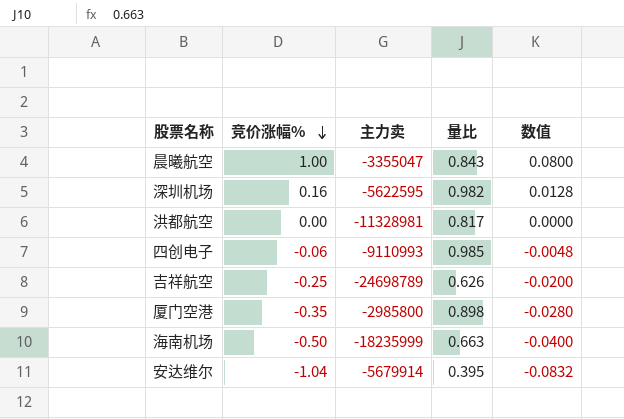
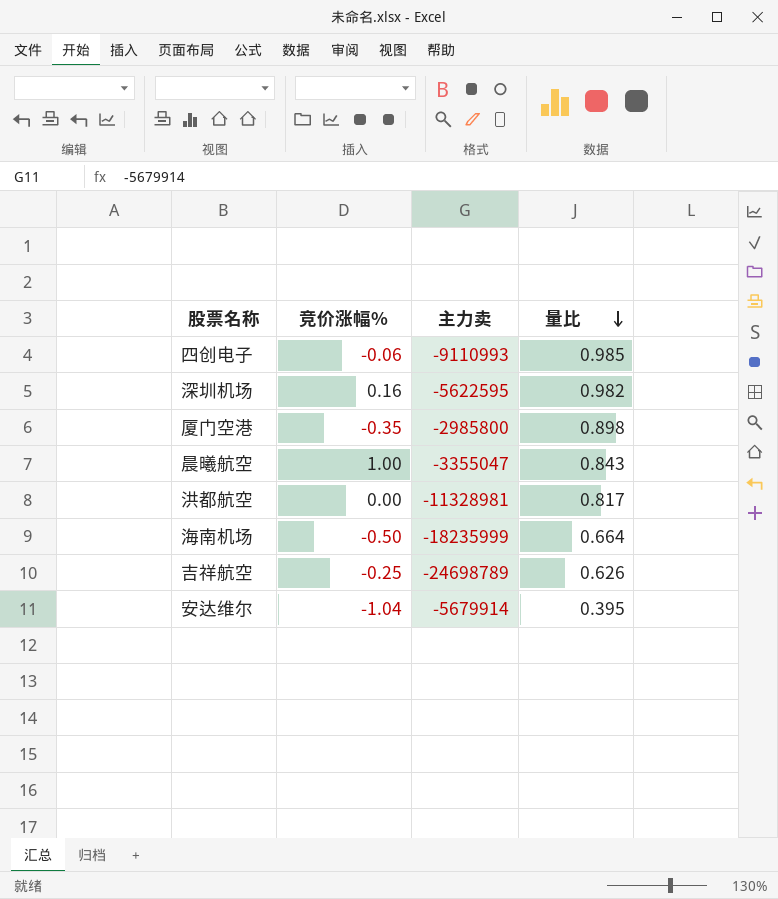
row order: 竞价涨幅% descending -> 量比 descending
column 数值 | formula: [竞价涨幅%] * 0.08 -> none
海南机场 | 量比: 0.663 -> 0.664

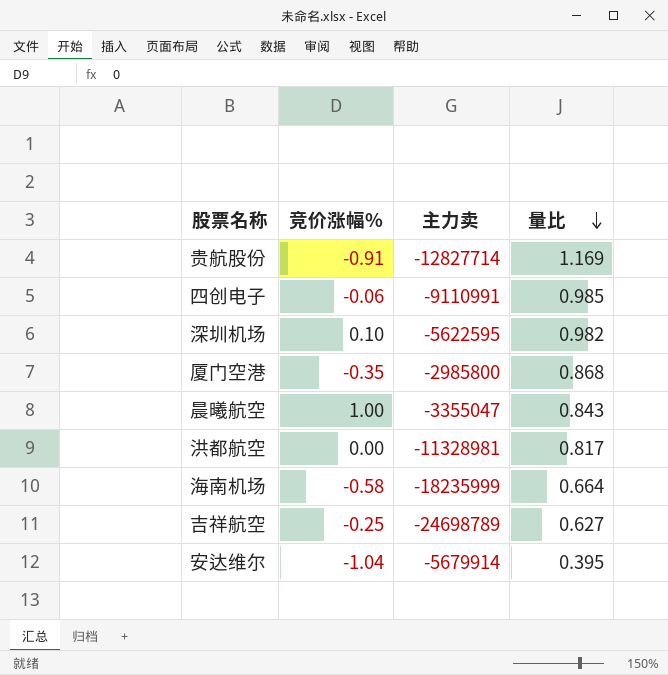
row 贵航股份: none -> -0.91 | -12827714 | 1.169
四创电子 | 主力卖: -9110993 -> -9110991
深圳机场 | 竞价涨幅%: 0.16 -> 0.10
厦门空港 | 量比: 0.898 -> 0.868
海南机场 | 竞价涨幅%: -0.50 -> -0.58
吉祥航空 | 量比: 0.626 -> 0.627

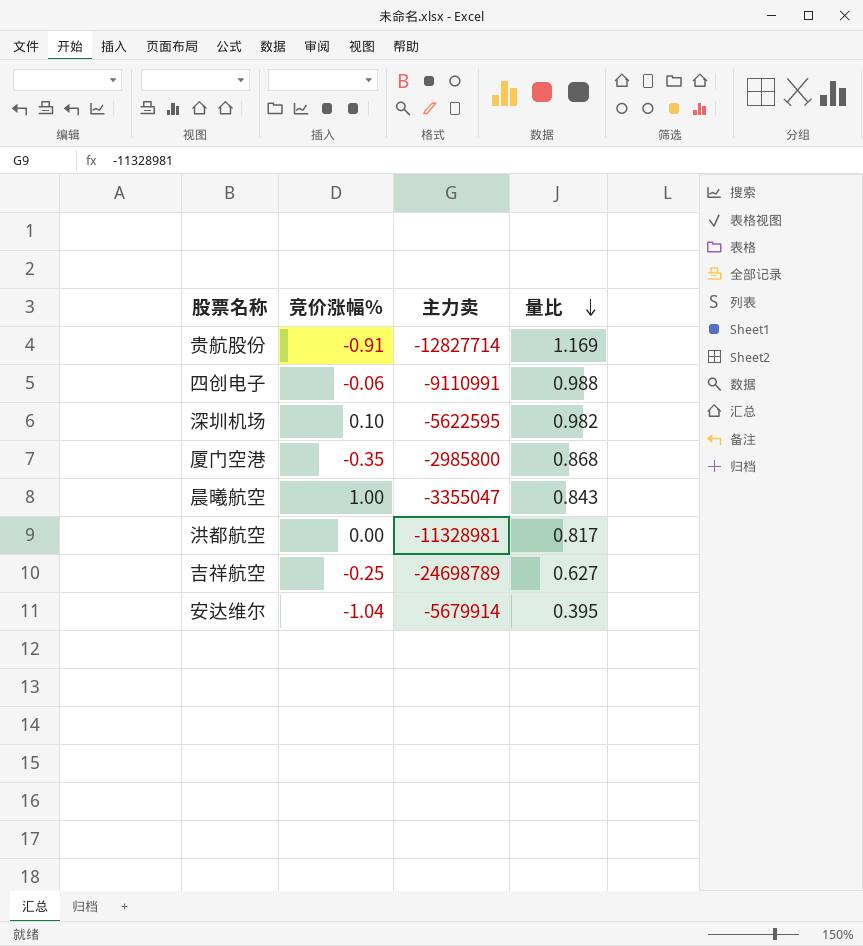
row 海南机场: -0.58 | -18235999 | 0.664 -> none
四创电子 | 量比: 0.985 -> 0.988

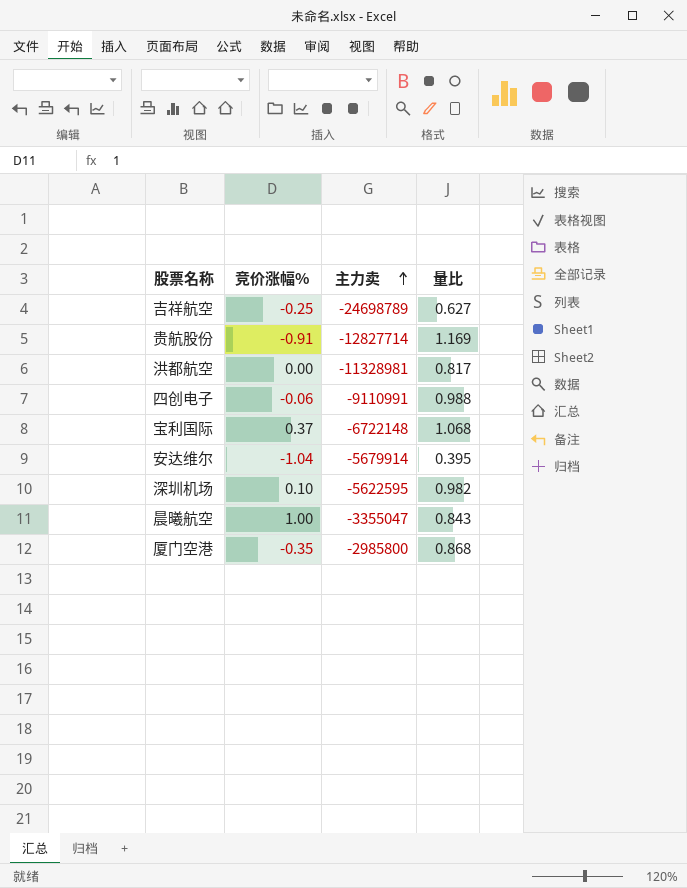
row order: 量比 descending -> 主力卖 ascending
row 宝利国际: none -> 0.37 | -6722148 | 1.068

